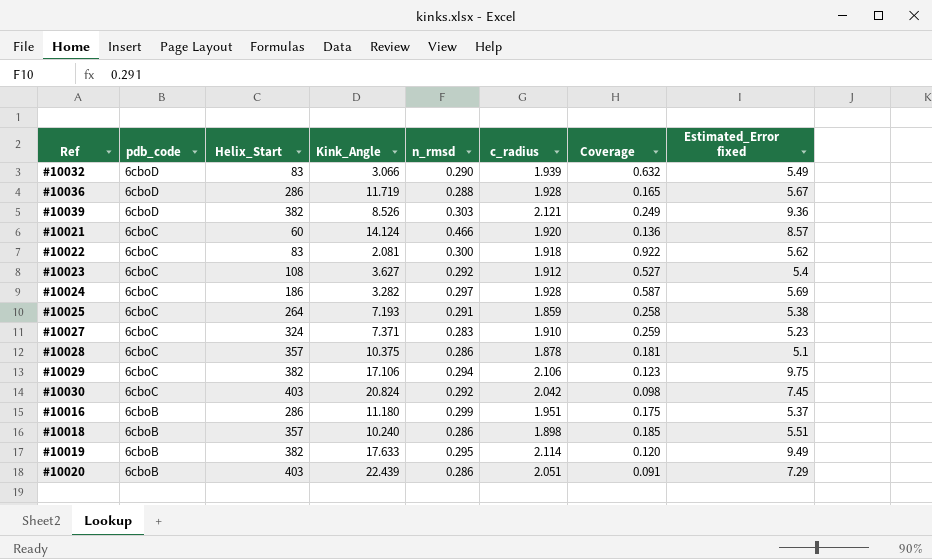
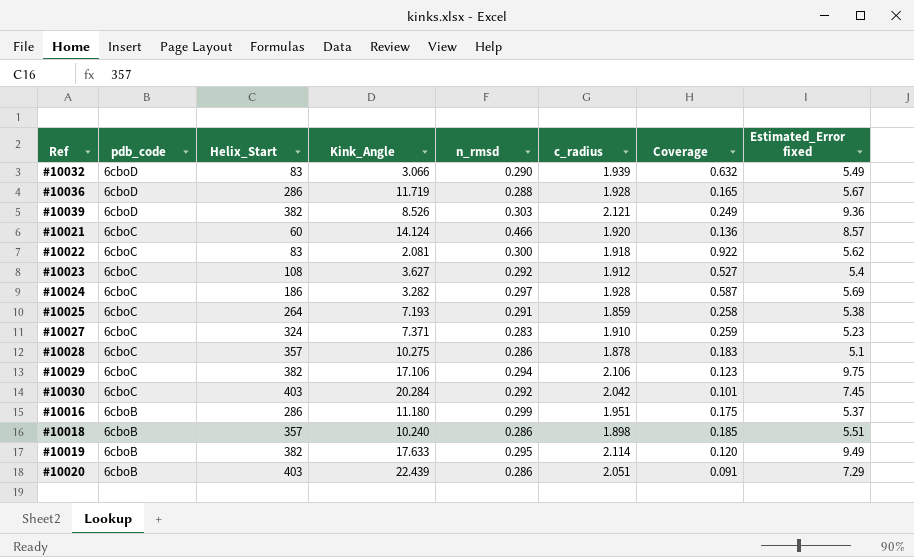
#10028 | Kink_Angle: 10.375 -> 10.275
#10028 | Coverage: 0.181 -> 0.183
#10030 | Kink_Angle: 20.824 -> 20.284
#10030 | Coverage: 0.098 -> 0.101

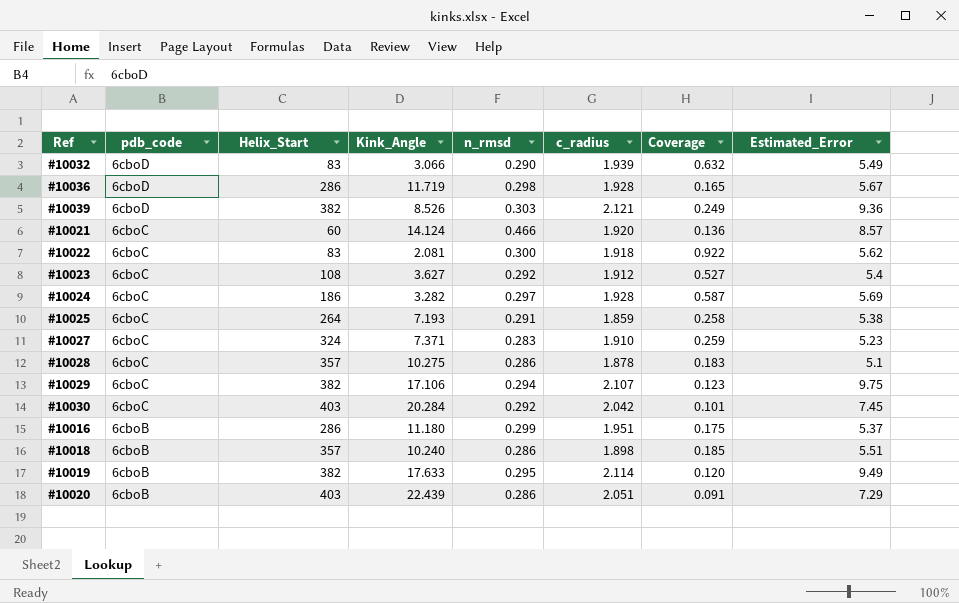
column name: Estimated_Error fixed -> Estimated_Error
#10036 | n_rmsd: 0.288 -> 0.298
#10029 | c_radius: 2.106 -> 2.107

